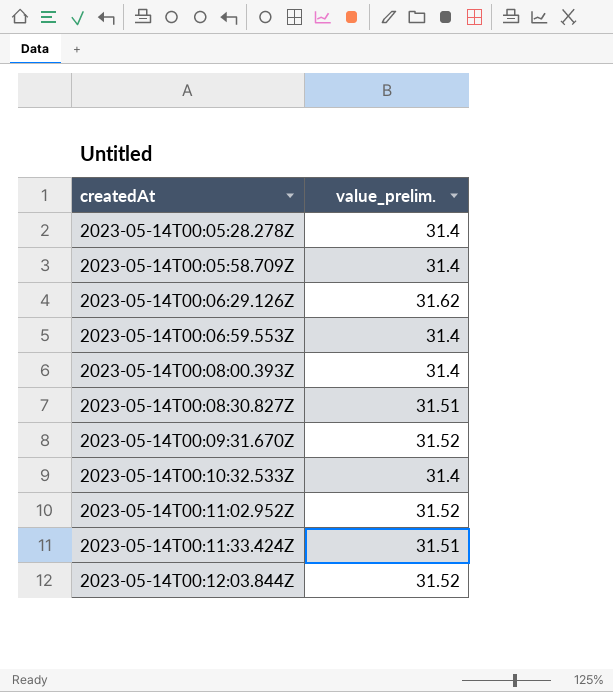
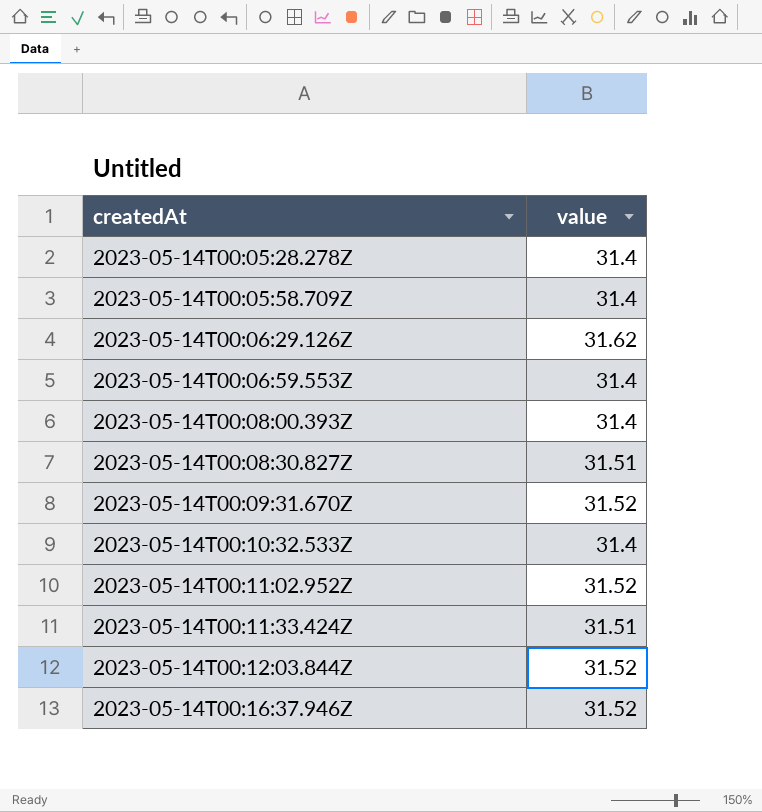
column name: value_prelim. -> value
row 2023-05-14T00:16:37.946Z: none -> 31.52

